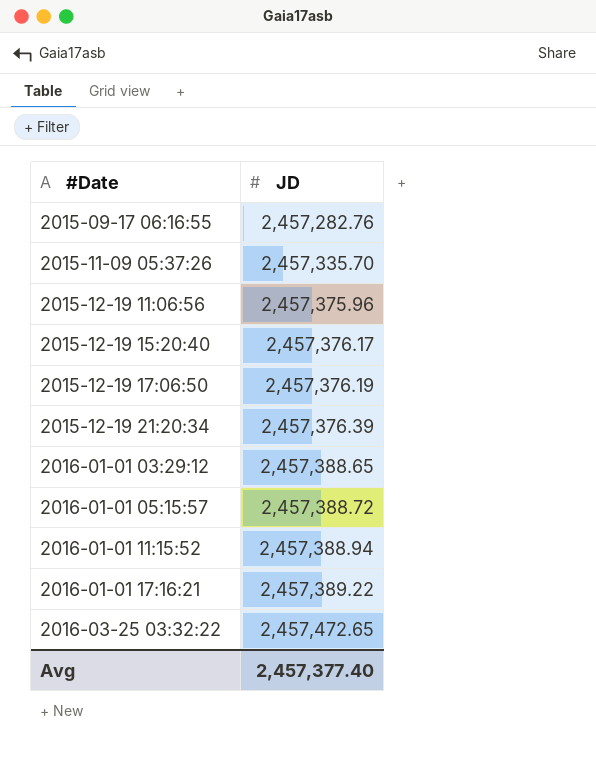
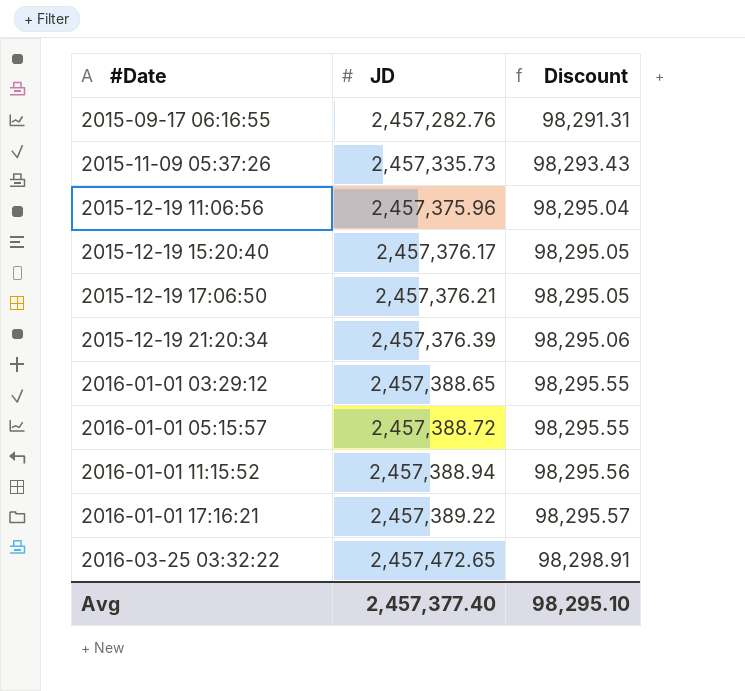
column Discount | formula: none -> [JD] * 0.04
2015-11-09 05:37:26 | JD: 2,457,335.70 -> 2,457,335.73
2015-12-19 17:06:50 | JD: 2,457,376.19 -> 2,457,376.21

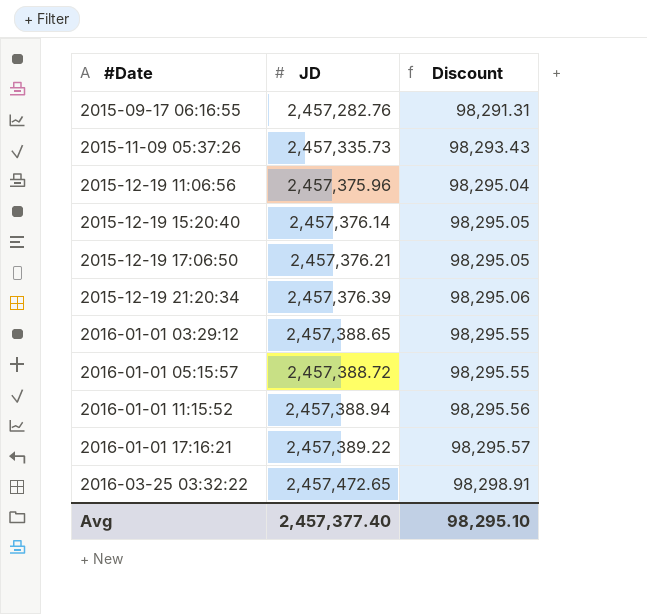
2015-12-19 15:20:40 | JD: 2,457,376.17 -> 2,457,376.14

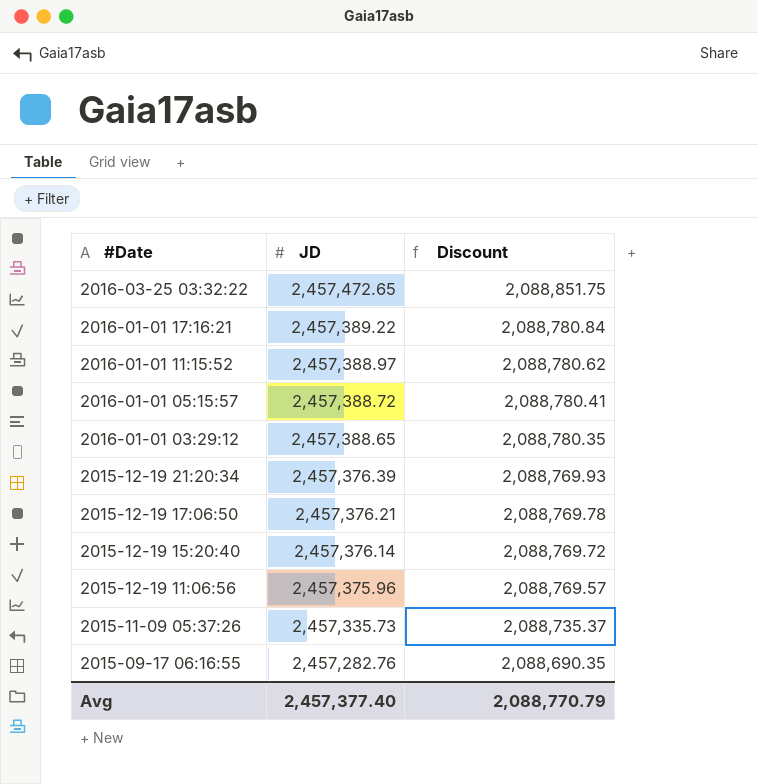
row order: #Date ascending -> #Date descending
column Discount | formula: [JD] * 0.04 -> [JD] * 0.85
2016-01-01 11:15:52 | JD: 2,457,388.94 -> 2,457,388.97
Avg | Discount: 98,295.10 -> 2,088,770.79

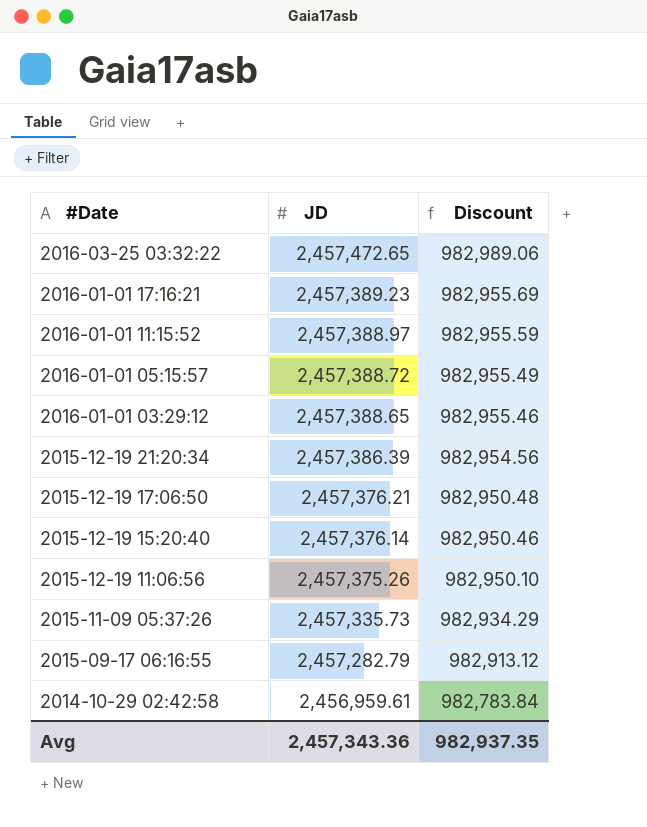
column Discount | formula: [JD] * 0.85 -> [JD] * 0.4
2016-01-01 17:16:21 | JD: 2,457,389.22 -> 2,457,389.23
2015-12-19 21:20:34 | JD: 2,457,376.39 -> 2,457,386.39
2015-12-19 11:06:56 | JD: 2,457,375.96 -> 2,457,375.26
2015-09-17 06:16:55 | JD: 2,457,282.76 -> 2,457,282.79
row 2014-10-29 02:42:58: none -> 2,456,959.61 | 982,783.84
Avg | JD: 2,457,377.40 -> 2,457,343.36
Avg | Discount: 2,088,770.79 -> 982,937.35

